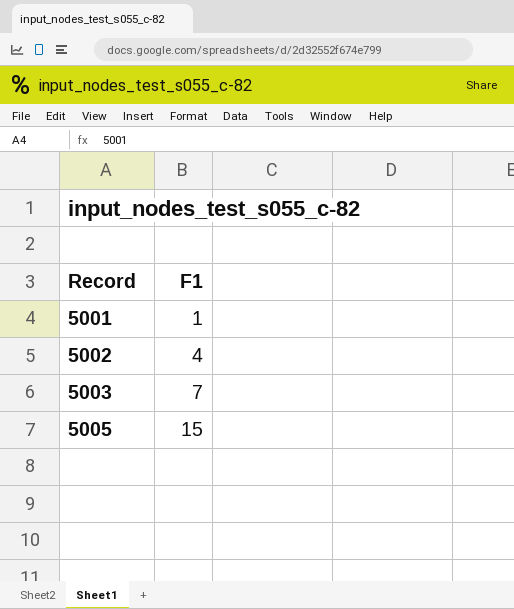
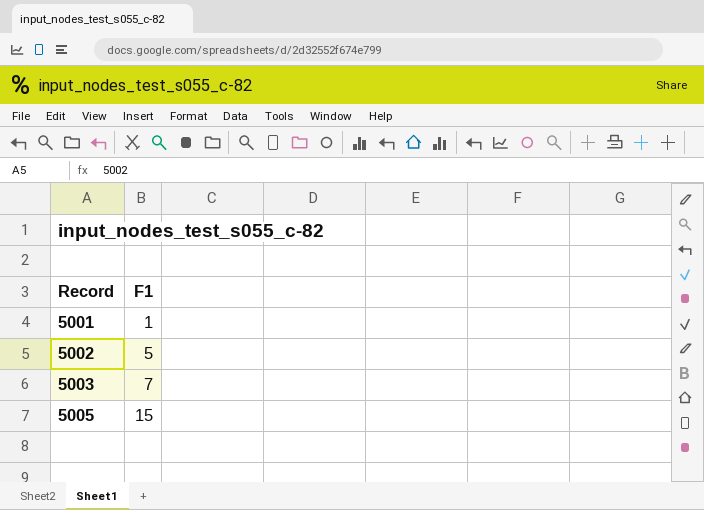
5002 | F1: 4 -> 5

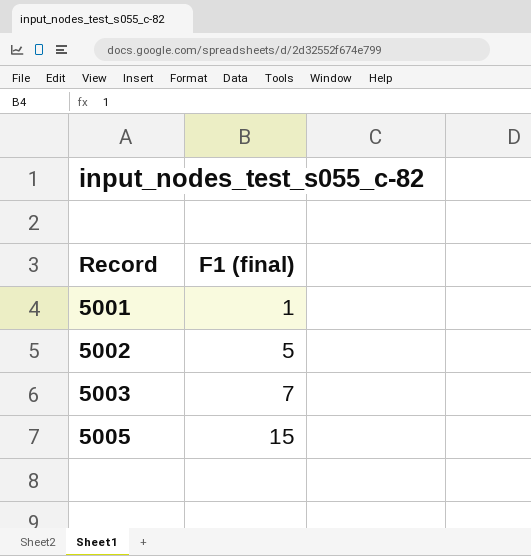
column name: F1 -> F1 (final)

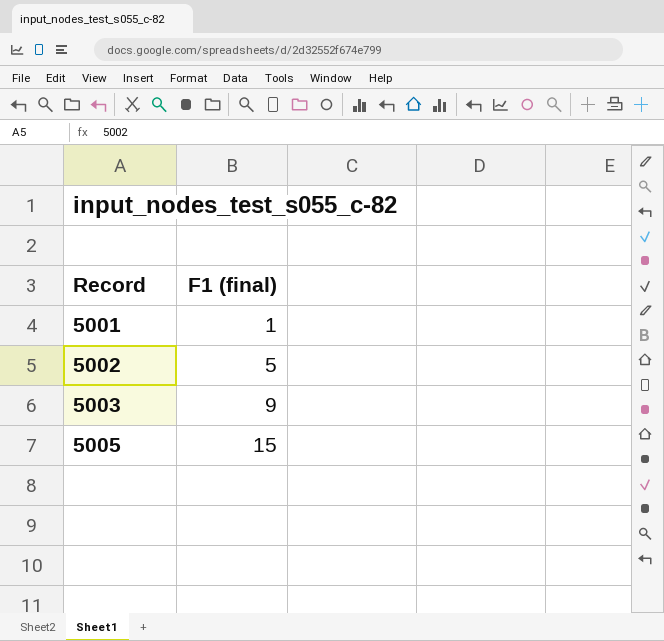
5003 | F1 (final): 7 -> 9

